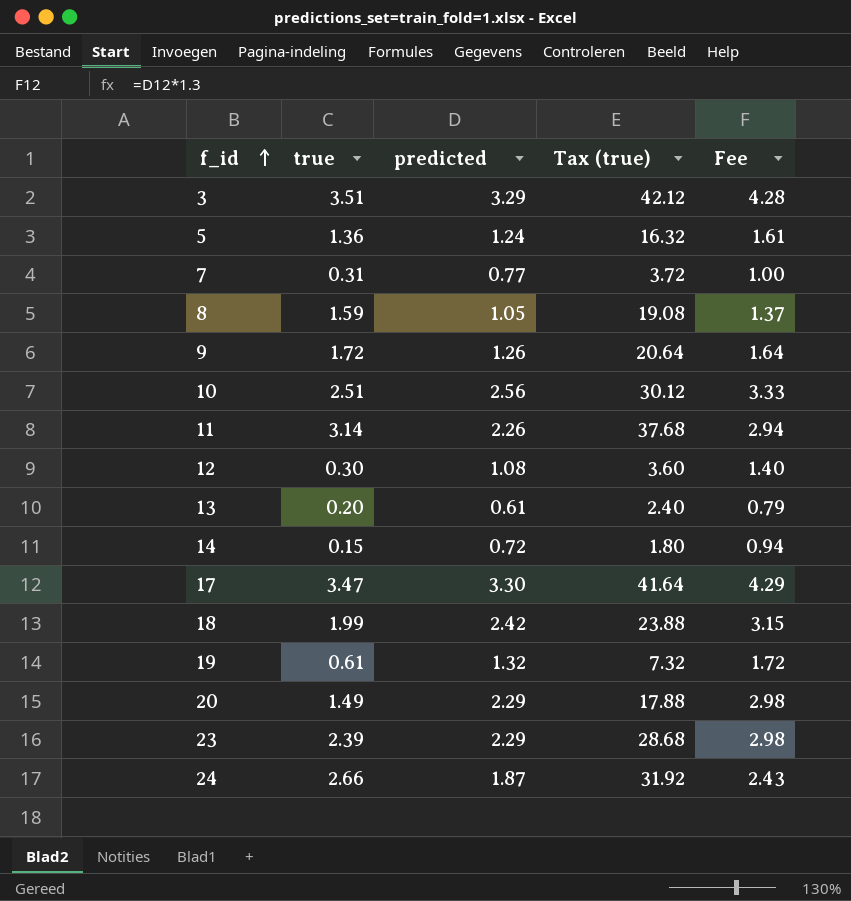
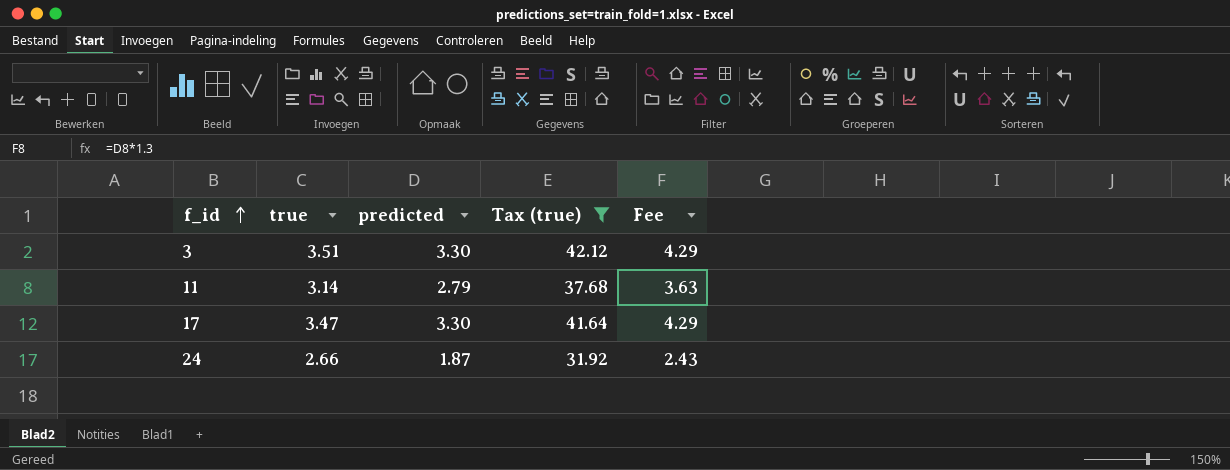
filter: none -> Tax (true) >= 31.92
3 | predicted: 3.29 -> 3.30
3 | Fee: 4.28 -> 4.29
11 | predicted: 2.26 -> 2.79
11 | Fee: 2.94 -> 3.63

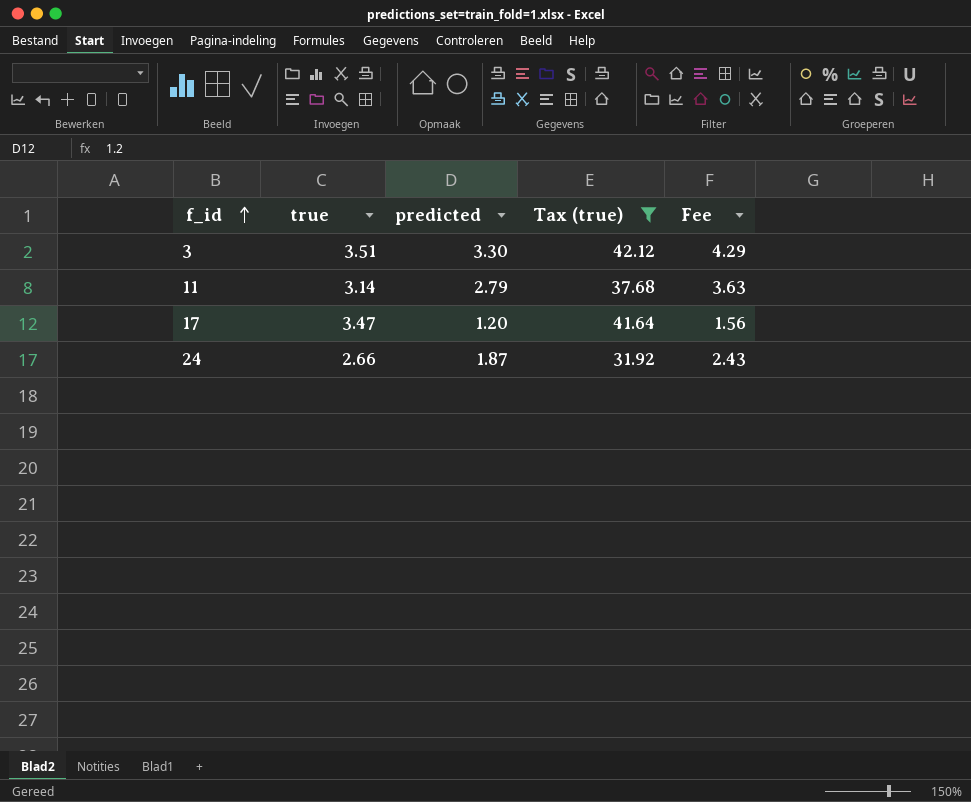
17 | predicted: 3.30 -> 1.20
17 | Fee: 4.29 -> 1.56

